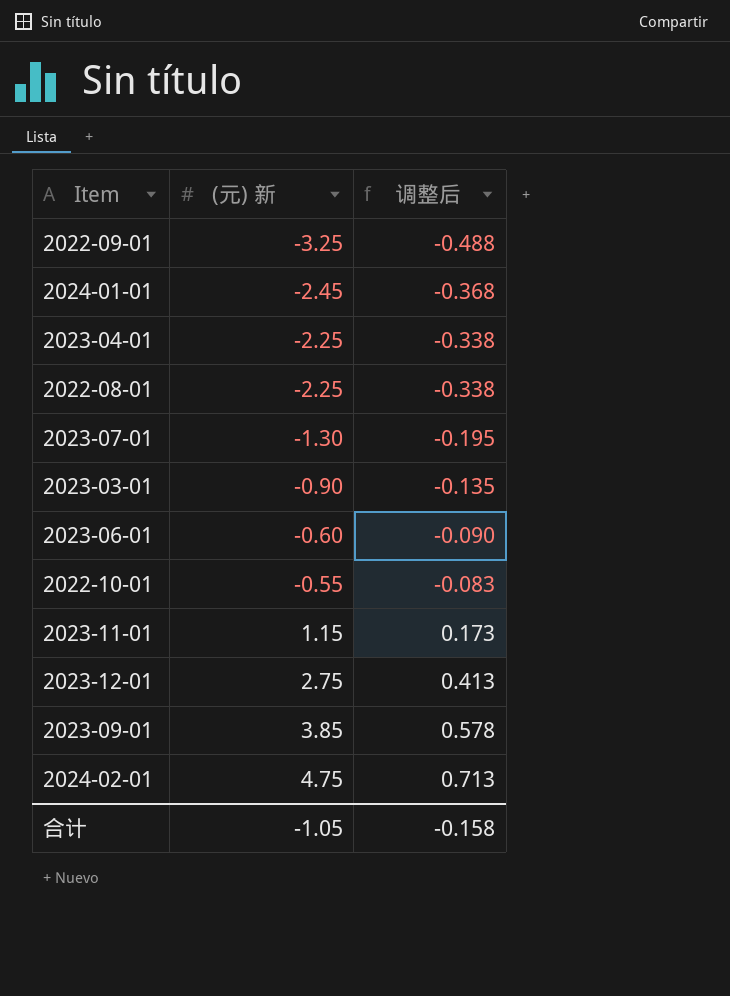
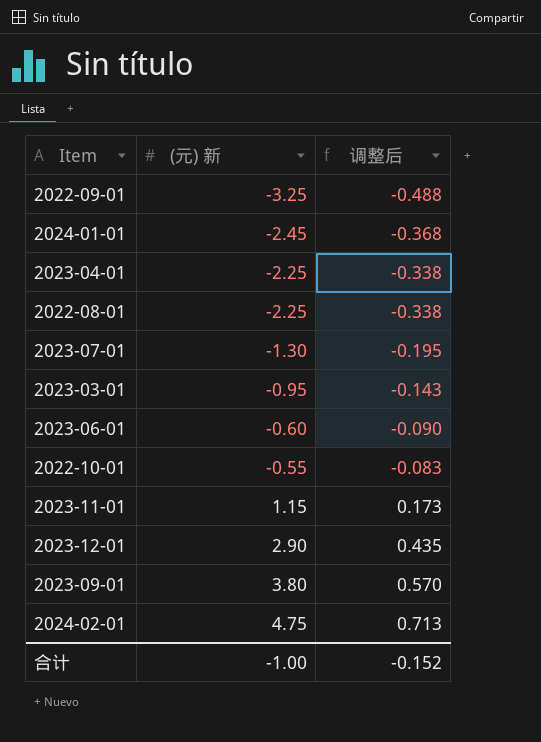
2023-03-01 | (元) 新: -0.90 -> -0.95
2023-03-01 | 调整后: -0.135 -> -0.143
2023-12-01 | (元) 新: 2.75 -> 2.90
2023-12-01 | 调整后: 0.413 -> 0.435
2023-09-01 | (元) 新: 3.85 -> 3.80
2023-09-01 | 调整后: 0.578 -> 0.570
合计 | (元) 新: -1.05 -> -1.00
合计 | 调整后: -0.158 -> -0.152

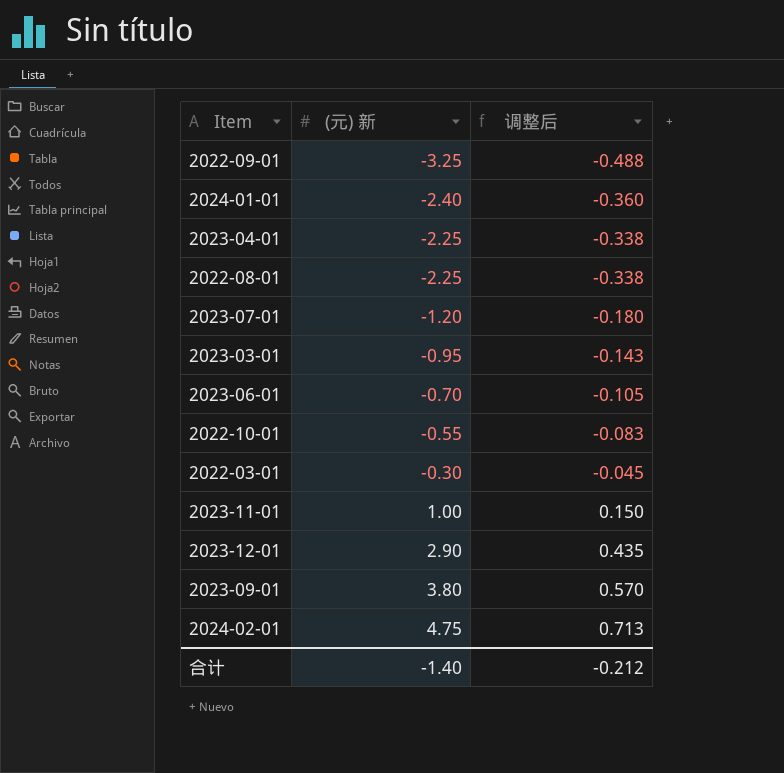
2024-01-01 | (元) 新: -2.45 -> -2.40
2024-01-01 | 调整后: -0.368 -> -0.360
2023-07-01 | (元) 新: -1.30 -> -1.20
2023-07-01 | 调整后: -0.195 -> -0.180
2023-06-01 | (元) 新: -0.60 -> -0.70
2023-06-01 | 调整后: -0.090 -> -0.105
row 2022-03-01: none -> -0.30 | -0.045
2023-11-01 | (元) 新: 1.15 -> 1.00
2023-11-01 | 调整后: 0.173 -> 0.150
合计 | (元) 新: -1.00 -> -1.40
合计 | 调整后: -0.152 -> -0.212

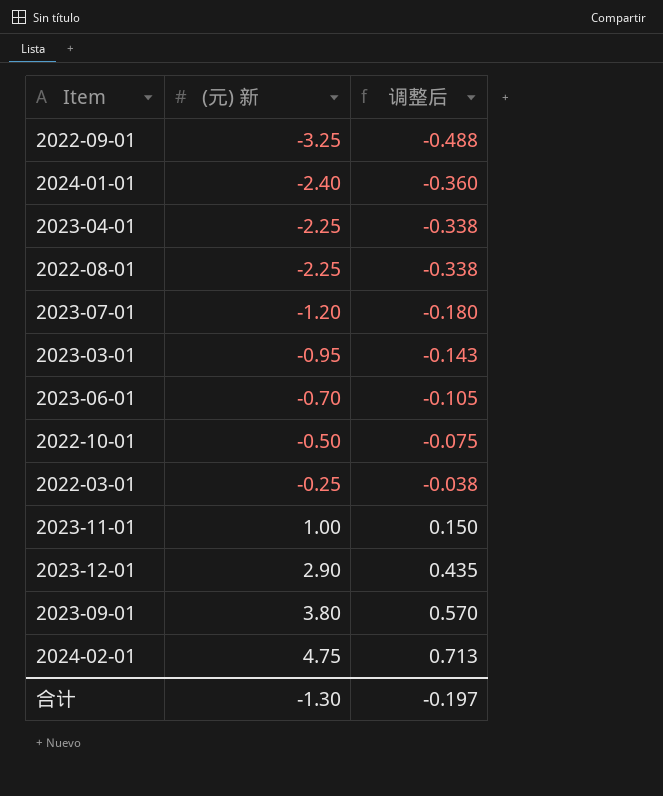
2022-10-01 | (元) 新: -0.55 -> -0.50
2022-10-01 | 调整后: -0.083 -> -0.075
2022-03-01 | (元) 新: -0.30 -> -0.25
2022-03-01 | 调整后: -0.045 -> -0.038
合计 | (元) 新: -1.40 -> -1.30
合计 | 调整后: -0.212 -> -0.197

